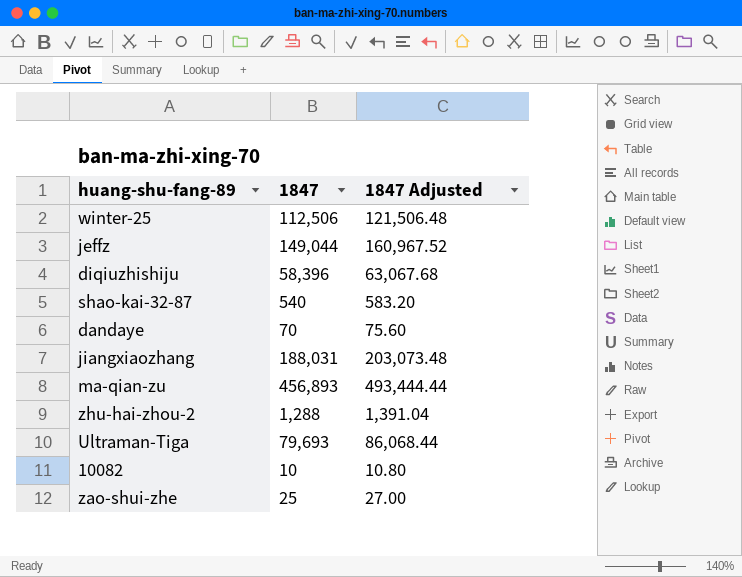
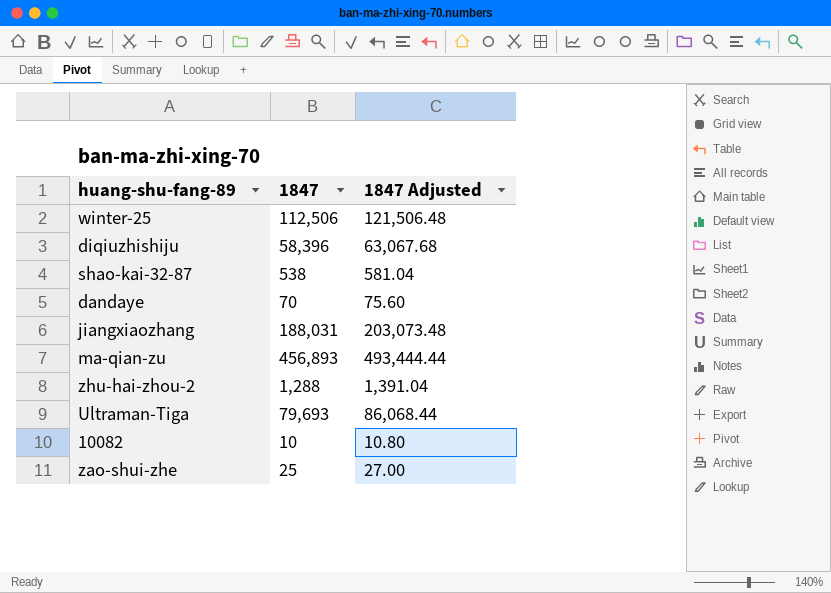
row jeffz: 149,044 | 160,967.52 -> none
shao-kai-32-87 | 1847: 540 -> 538
shao-kai-32-87 | 1847 Adjusted: 583.20 -> 581.04

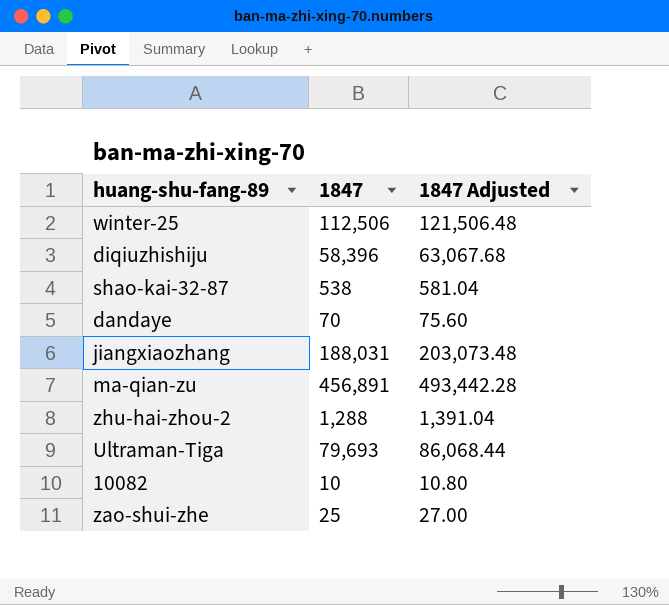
ma-qian-zu | 1847: 456,893 -> 456,891
ma-qian-zu | 1847 Adjusted: 493,444.44 -> 493,442.28

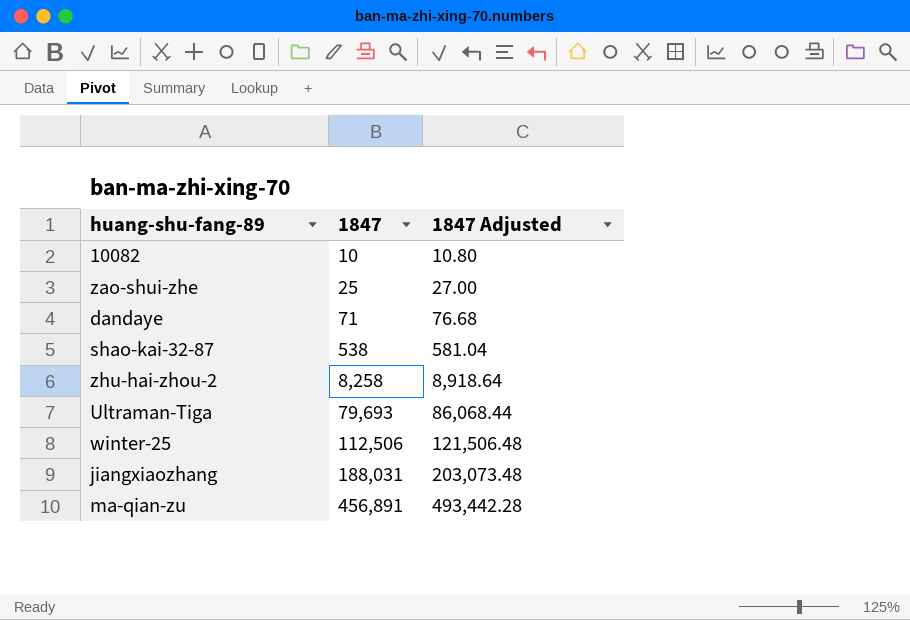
row order: none -> 1847 ascending
row diqiuzhishiju: 58,396 | 63,067.68 -> none
dandaye | 1847: 70 -> 71
dandaye | 1847 Adjusted: 75.60 -> 76.68
zhu-hai-zhou-2 | 1847: 1,288 -> 8,258
zhu-hai-zhou-2 | 1847 Adjusted: 1,391.04 -> 8,918.64

